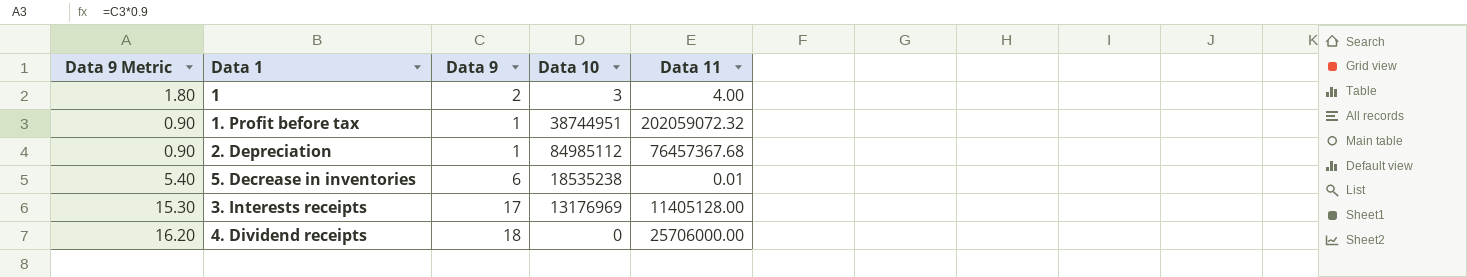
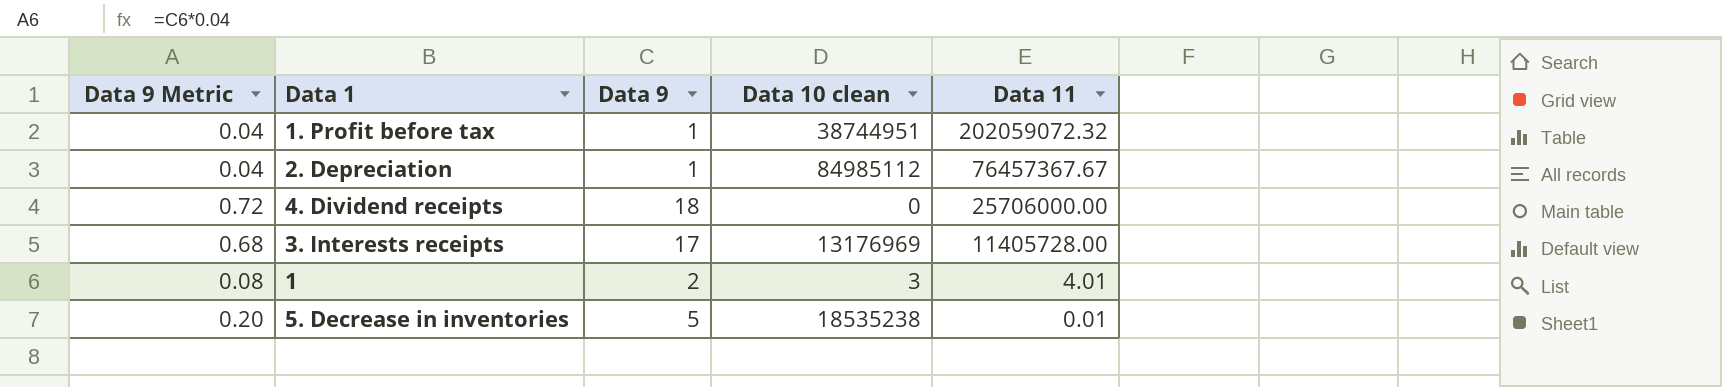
row order: none -> Data 11 descending
column Data 9 Metric | formula: [Data 9] * 0.9 -> [Data 9] * 0.04
column name: Data 10 -> Data 10 clean
2. Depreciation | Data 11: 76457367.68 -> 76457367.67
3. Interests receipts | Data 11: 11405128.00 -> 11405728.00
1 | Data 11: 4.00 -> 4.01
5. Decrease in inventories | Data 9: 6 -> 5

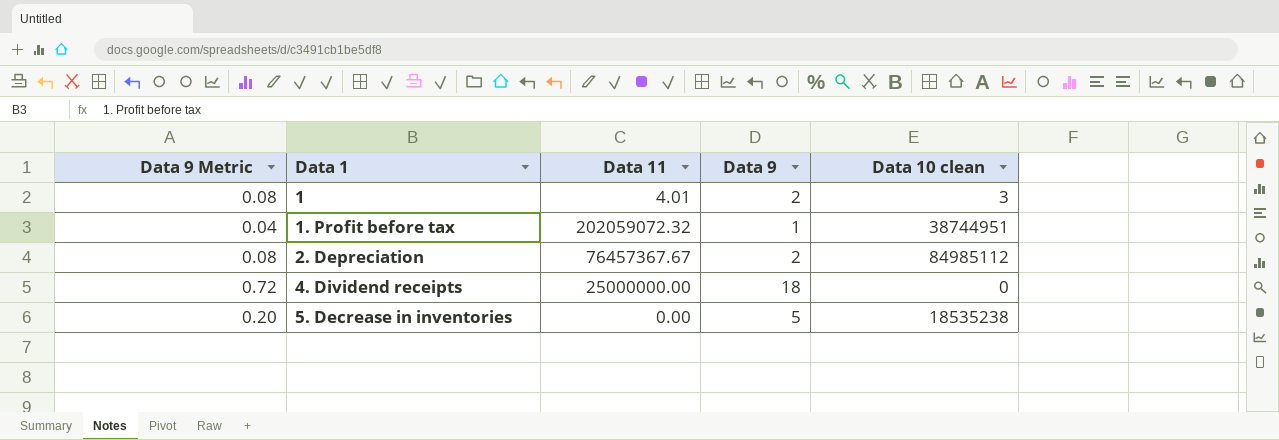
row order: Data 11 descending -> Data 1 ascending
column Data 11 | position: 5 -> 3
row 3. Interests receipts: 0.68 | 17 | 13176969 | 11405728.00 -> none
2. Depreciation | Data 9 Metric: 0.04 -> 0.08
2. Depreciation | Data 9: 1 -> 2
4. Dividend receipts | Data 11: 25706000.00 -> 25000000.00
5. Decrease in inventories | Data 11: 0.01 -> 0.00

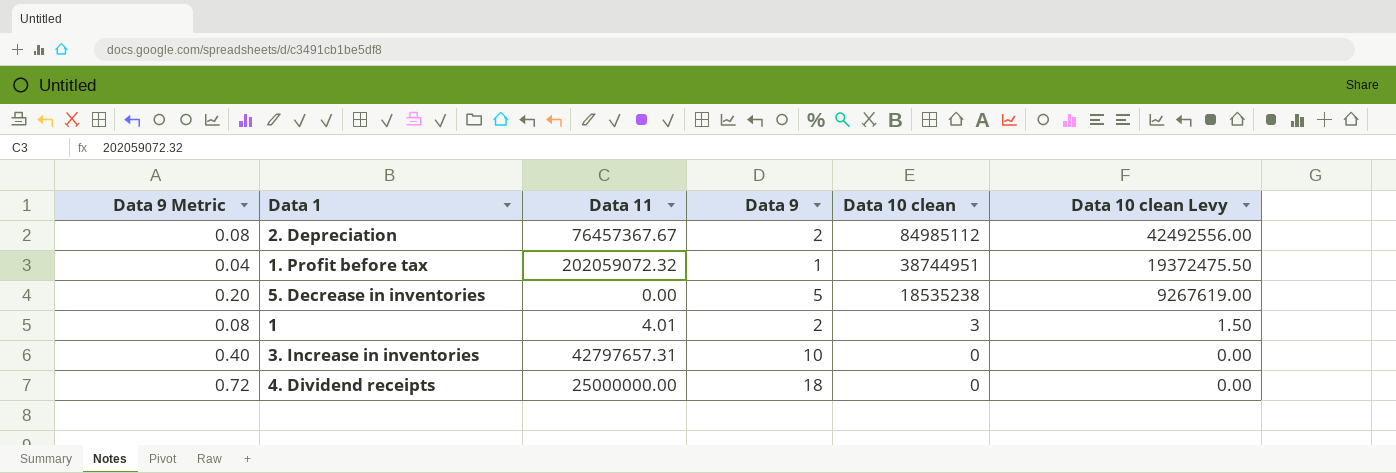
row order: Data 1 ascending -> Data 10 clean descending
column Data 10 clean Levy | formula: none -> [Data 10 clean] * 0.5
row 3. Increase in inventories: none -> 0.40 | 42797657.31 | 10 | 0 | 0.00

